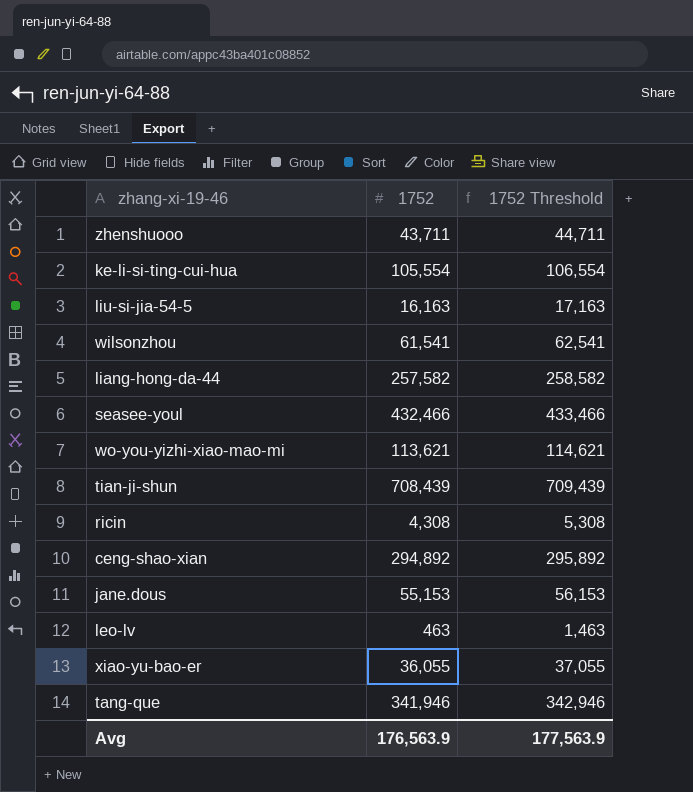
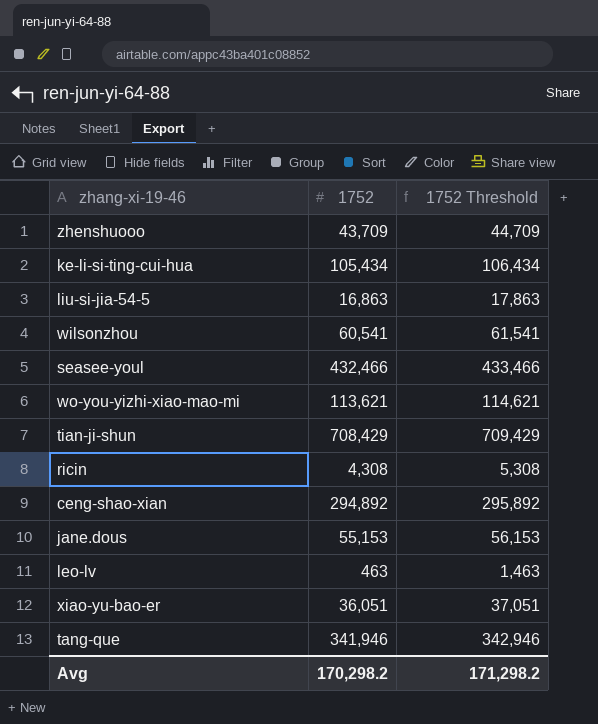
row liang-hong-da-44: 257,582 | 258,582 -> none
zhenshuooo | 1752: 43,711 -> 43,709
zhenshuooo | 1752 Threshold: 44,711 -> 44,709
ke-li-si-ting-cui-hua | 1752: 105,554 -> 105,434
ke-li-si-ting-cui-hua | 1752 Threshold: 106,554 -> 106,434
liu-si-jia-54-5 | 1752: 16,163 -> 16,863
liu-si-jia-54-5 | 1752 Threshold: 17,163 -> 17,863
wilsonzhou | 1752: 61,541 -> 60,541
wilsonzhou | 1752 Threshold: 62,541 -> 61,541
tian-ji-shun | 1752: 708,439 -> 708,429
tian-ji-shun | 1752 Threshold: 709,439 -> 709,429
xiao-yu-bao-er | 1752: 36,055 -> 36,051
xiao-yu-bao-er | 1752 Threshold: 37,055 -> 37,051
Avg | 1752: 176,563.9 -> 170,298.2
Avg | 1752 Threshold: 177,563.9 -> 171,298.2

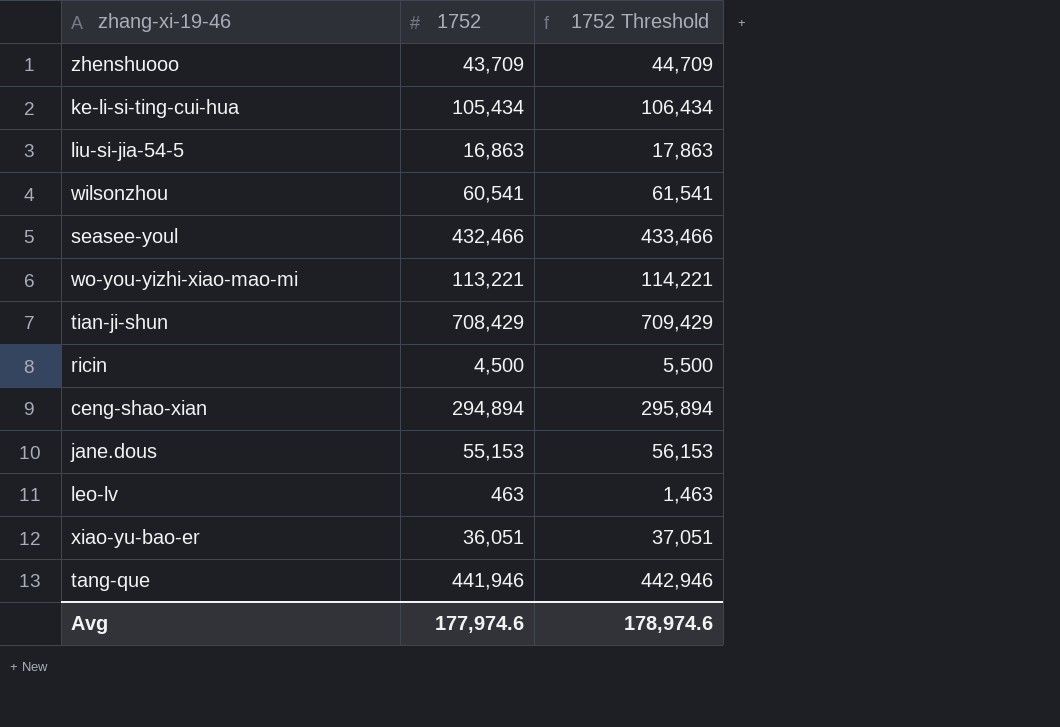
wo-you-yizhi-xiao-mao-mi | 1752: 113,621 -> 113,221
wo-you-yizhi-xiao-mao-mi | 1752 Threshold: 114,621 -> 114,221
ricin | 1752: 4,308 -> 4,500
ricin | 1752 Threshold: 5,308 -> 5,500
ceng-shao-xian | 1752: 294,892 -> 294,894
ceng-shao-xian | 1752 Threshold: 295,892 -> 295,894
tang-que | 1752: 341,946 -> 441,946
tang-que | 1752 Threshold: 342,946 -> 442,946
Avg | 1752: 170,298.2 -> 177,974.6
Avg | 1752 Threshold: 171,298.2 -> 178,974.6

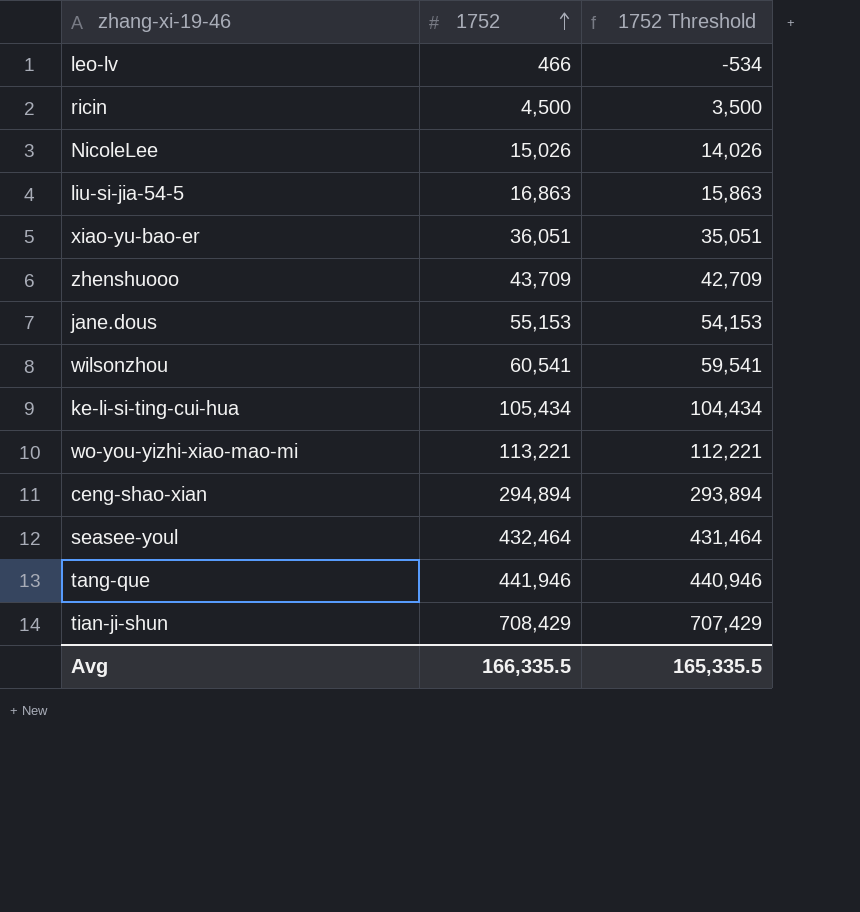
row order: none -> 1752 ascending
column 1752 Threshold | formula: [1752] + 1000 -> [1752] - 1000
leo-lv | 1752: 463 -> 466
row NicoleLee: none -> 15,026 | 14,026
seasee-youl | 1752: 432,466 -> 432,464
Avg | 1752: 177,974.6 -> 166,335.5
Avg | 1752 Threshold: 178,974.6 -> 165,335.5

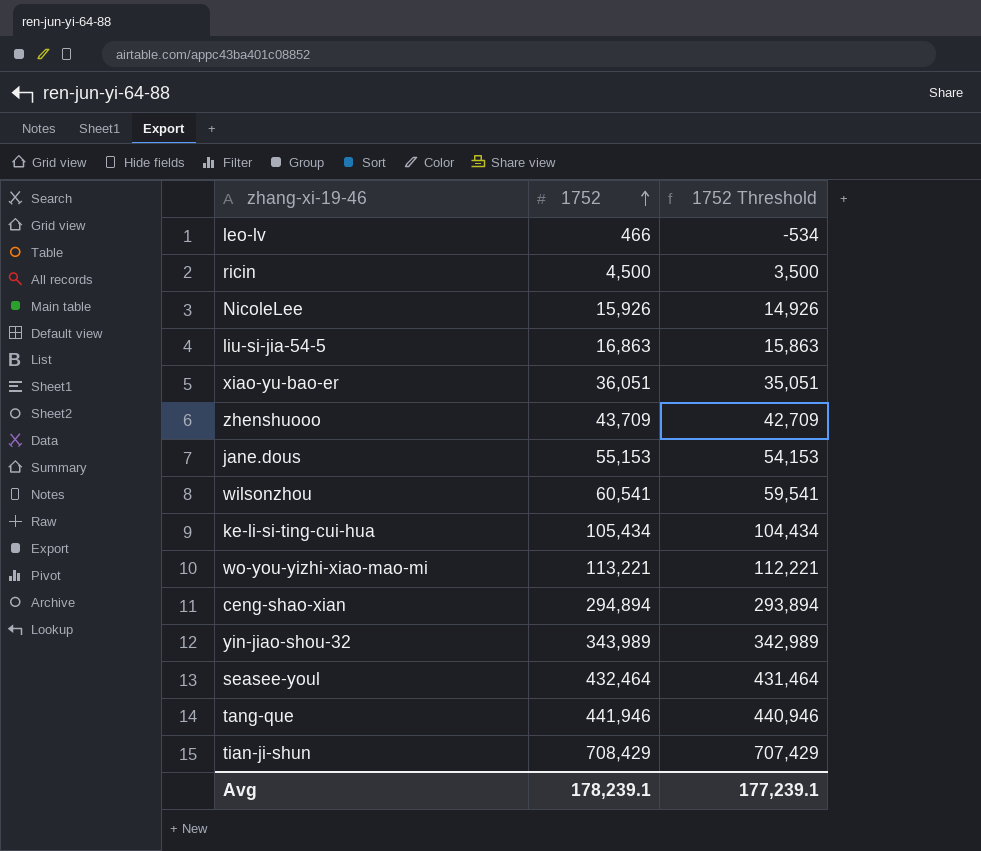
NicoleLee | 1752: 15,026 -> 15,926
NicoleLee | 1752 Threshold: 14,026 -> 14,926
row yin-jiao-shou-32: none -> 343,989 | 342,989
Avg | 1752: 166,335.5 -> 178,239.1
Avg | 1752 Threshold: 165,335.5 -> 177,239.1

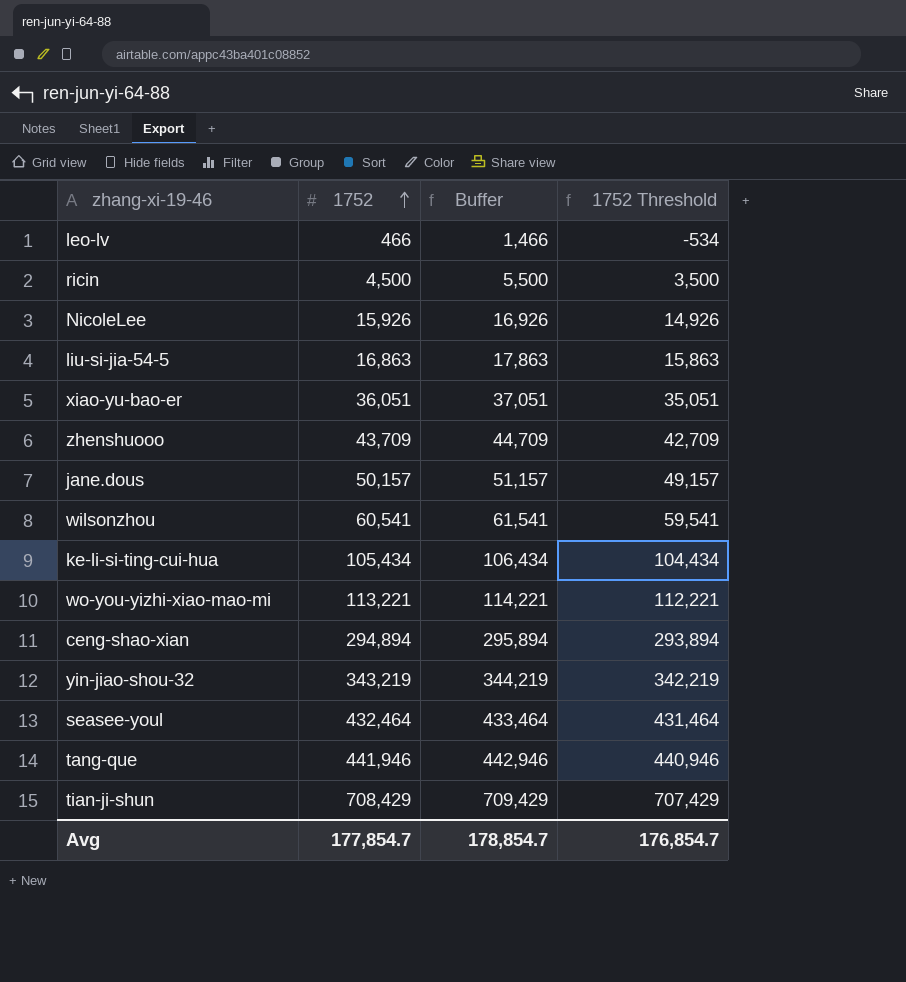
column Buffer | formula: none -> [1752] + 1000
jane.dous | 1752: 55,153 -> 50,157
jane.dous | 1752 Threshold: 54,153 -> 49,157
yin-jiao-shou-32 | 1752: 343,989 -> 343,219
yin-jiao-shou-32 | 1752 Threshold: 342,989 -> 342,219
Avg | 1752: 178,239.1 -> 177,854.7
Avg | 1752 Threshold: 177,239.1 -> 176,854.7

